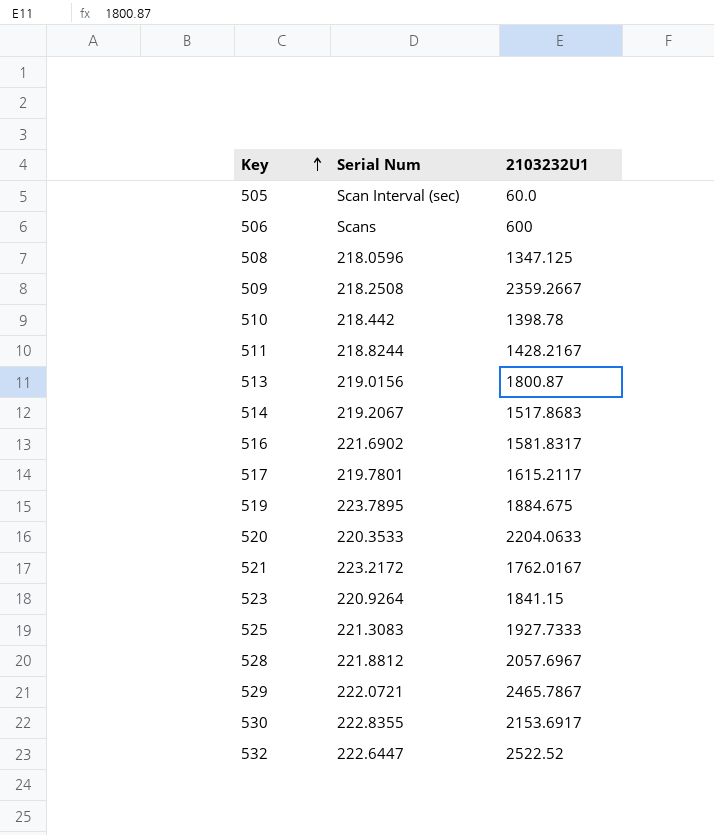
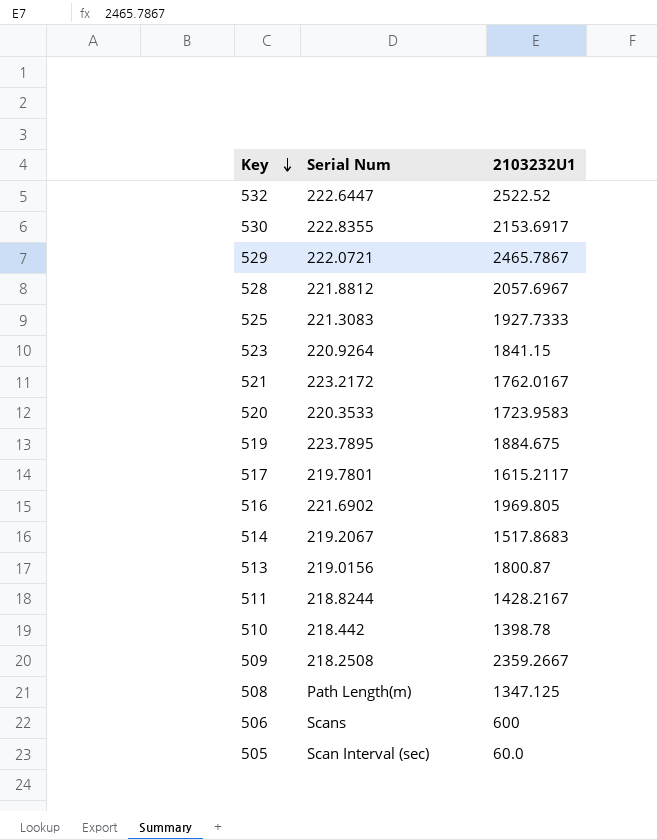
row order: Key ascending -> Key descending
520 | 2103232U1: 2204.0633 -> 1723.9583
516 | 2103232U1: 1581.8317 -> 1969.805
508 | Serial Num: 218.0596 -> Path Length(m)

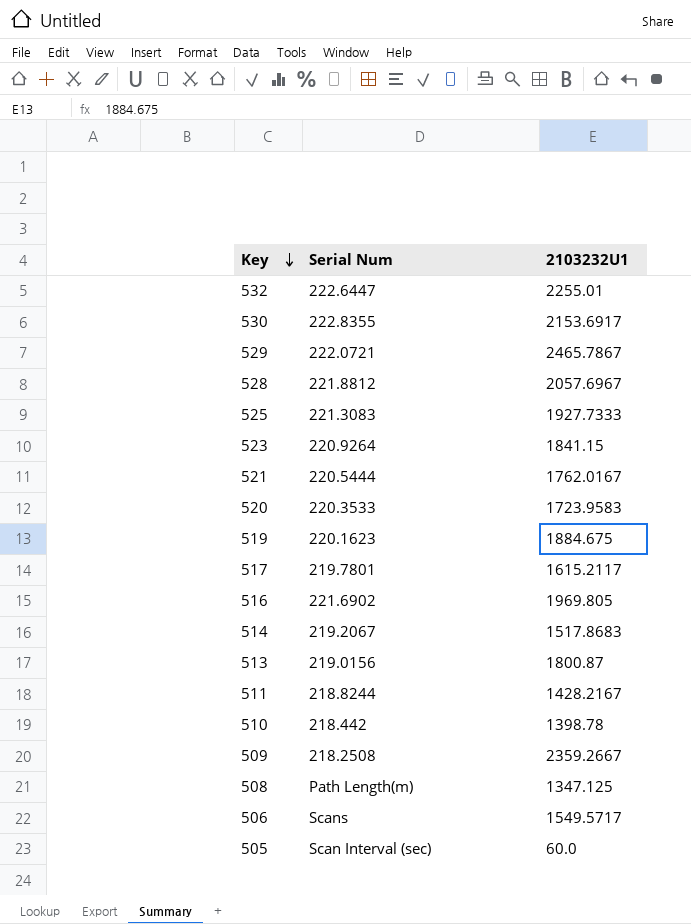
532 | 2103232U1: 2522.52 -> 2255.01
521 | Serial Num: 223.2172 -> 220.5444
519 | Serial Num: 223.7895 -> 220.1623
506 | 2103232U1: 600 -> 1549.5717

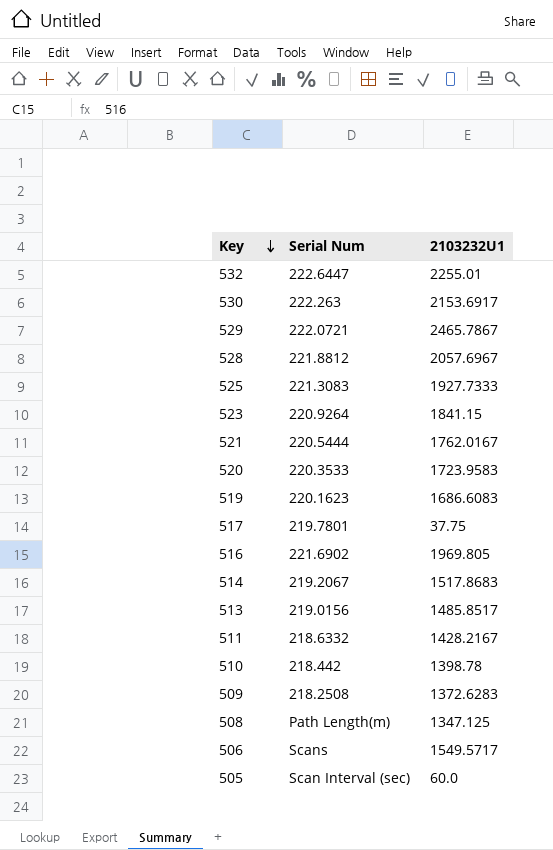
530 | Serial Num: 222.8355 -> 222.263
519 | 2103232U1: 1884.675 -> 1686.6083
517 | 2103232U1: 1615.2117 -> 37.75
513 | 2103232U1: 1800.87 -> 1485.8517
511 | Serial Num: 218.8244 -> 218.6332
509 | 2103232U1: 2359.2667 -> 1372.6283

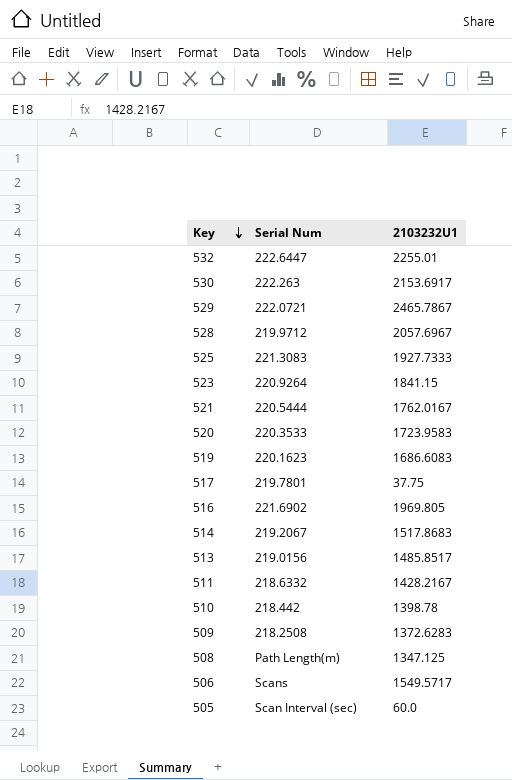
528 | Serial Num: 221.8812 -> 219.9712

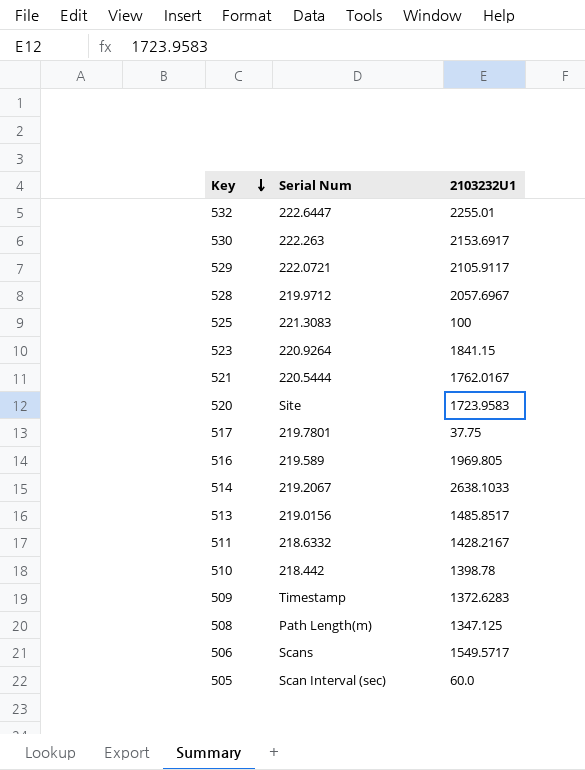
row 519: 220.1623 | 1686.6083 -> none
529 | 2103232U1: 2465.7867 -> 2105.9117
525 | 2103232U1: 1927.7333 -> 100
520 | Serial Num: 220.3533 -> Site
516 | Serial Num: 221.6902 -> 219.589
514 | 2103232U1: 1517.8683 -> 2638.1033
509 | Serial Num: 218.2508 -> Timestamp

